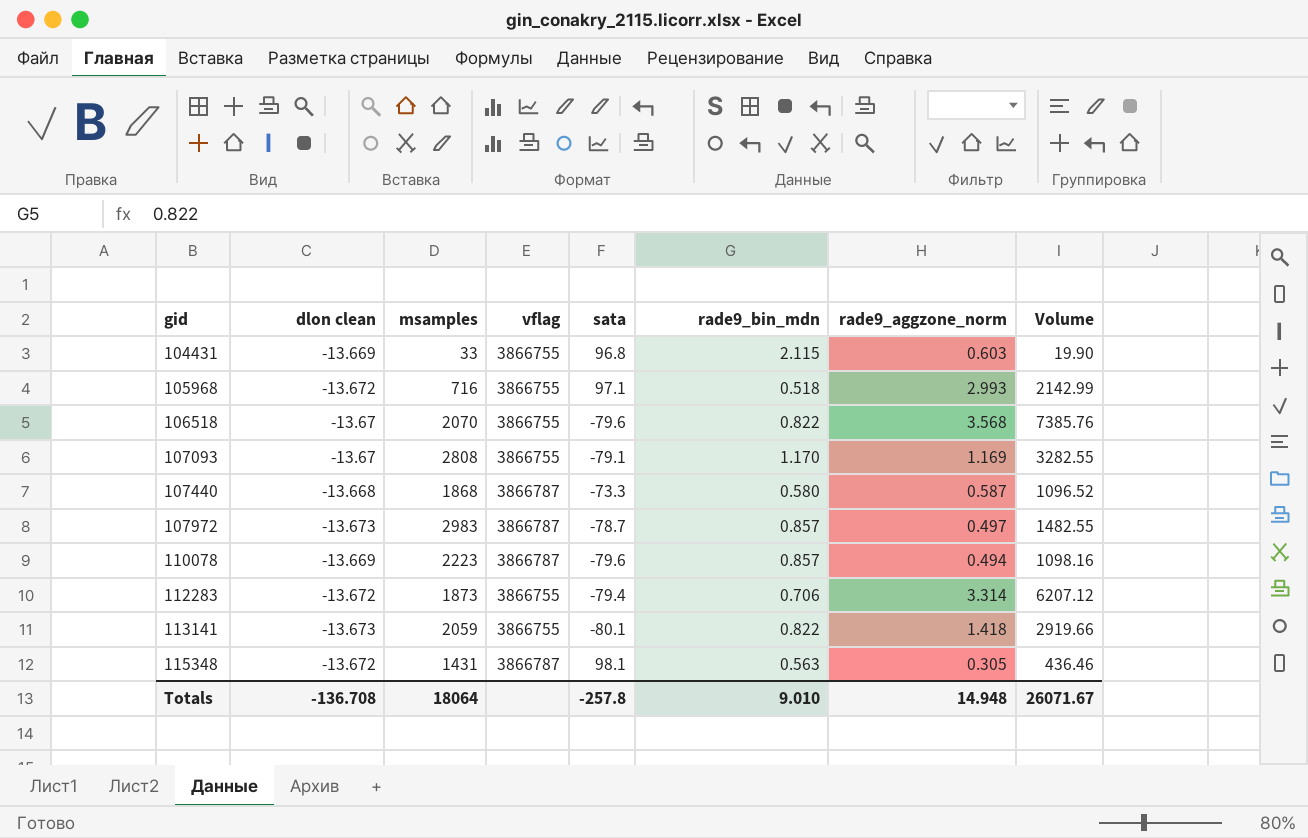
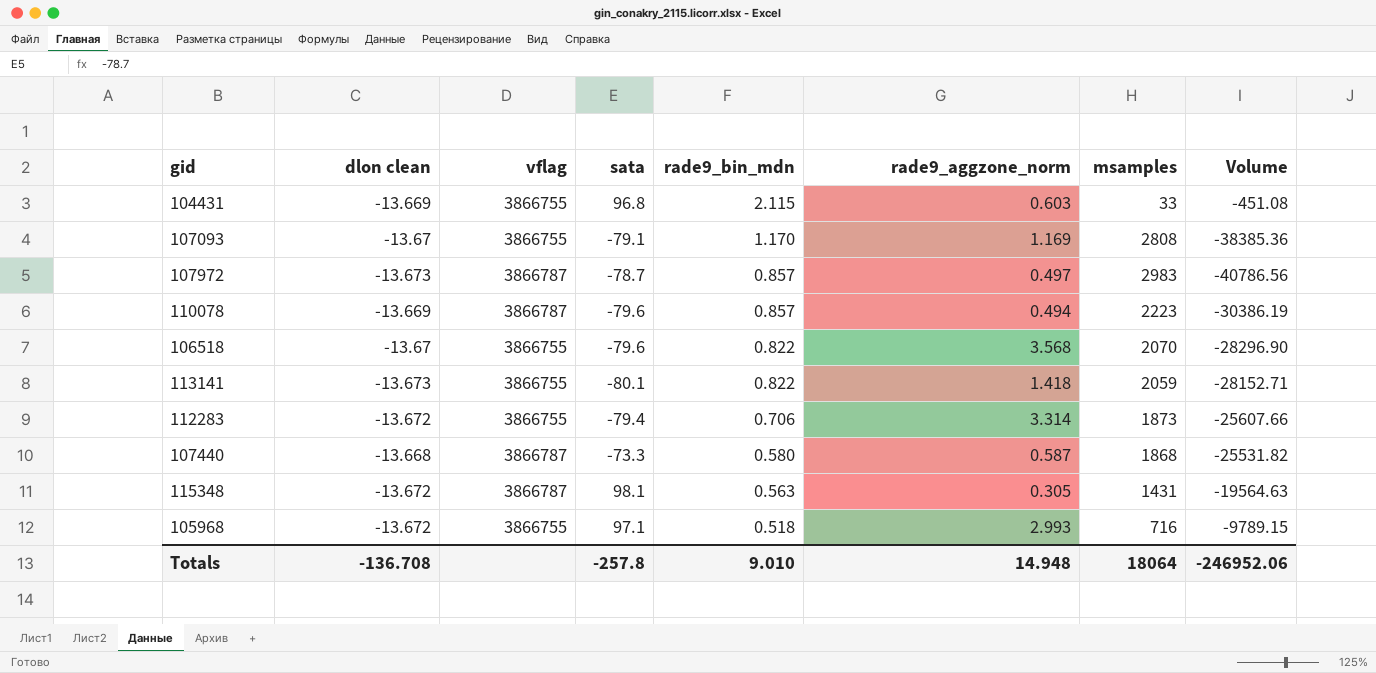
row order: gid ascending -> rade9_bin_mdn descending
column msamples | position: 3 -> 7
column Volume | formula: [msamples] * [rade9_aggzone_norm] -> [dlon clean] * [msamples]
Totals | Volume: 26071.67 -> -246952.06

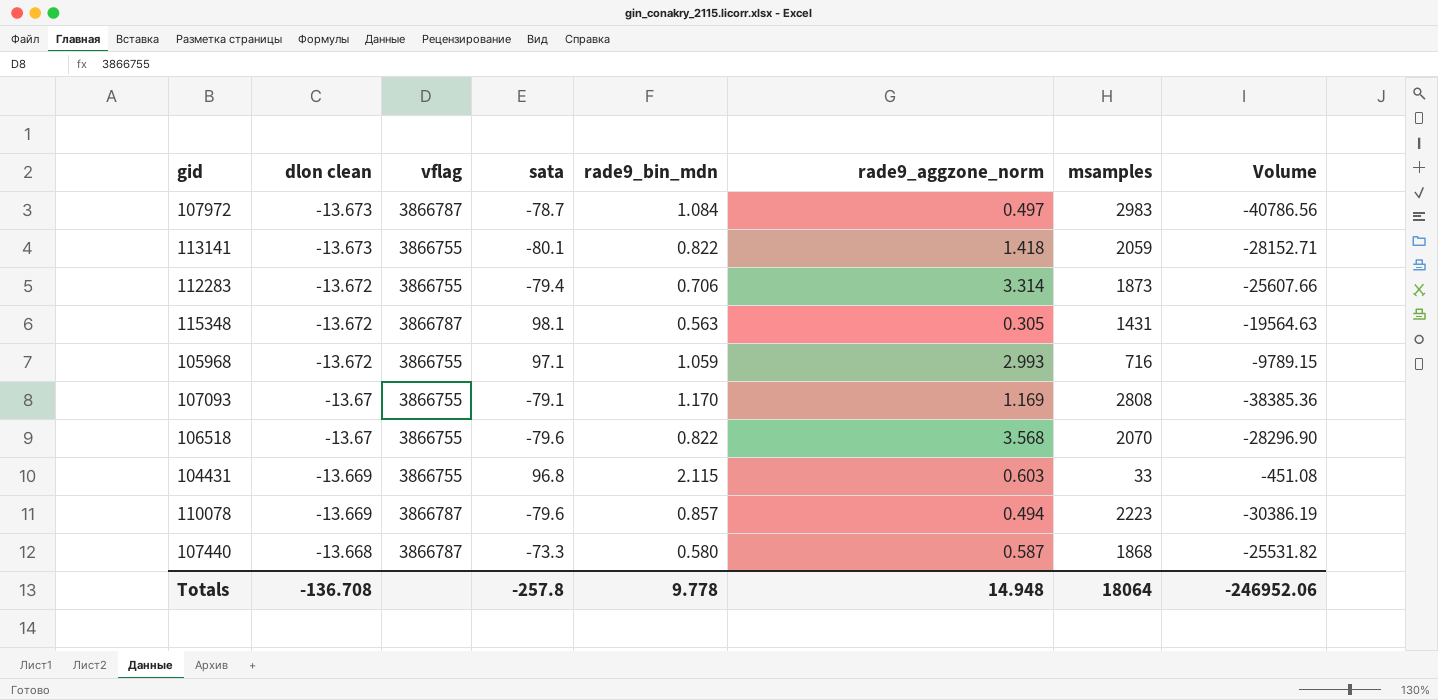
row order: rade9_bin_mdn descending -> dlon clean ascending
107972 | rade9_bin_mdn: 0.857 -> 1.084
105968 | rade9_bin_mdn: 0.518 -> 1.059
Totals | rade9_bin_mdn: 9.010 -> 9.778

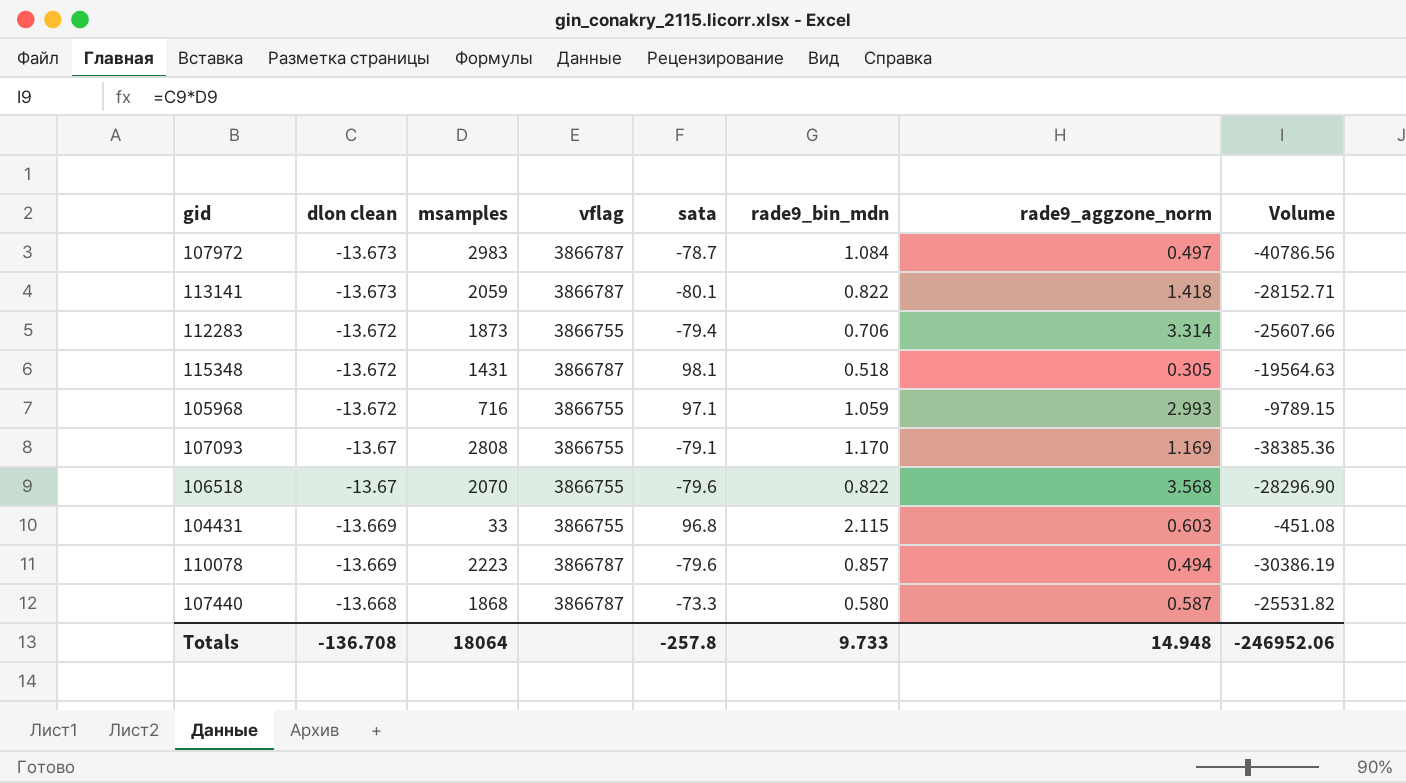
column msamples | position: 7 -> 3
113141 | vflag: 3866755 -> 3866787
115348 | rade9_bin_mdn: 0.563 -> 0.518
Totals | rade9_bin_mdn: 9.778 -> 9.733

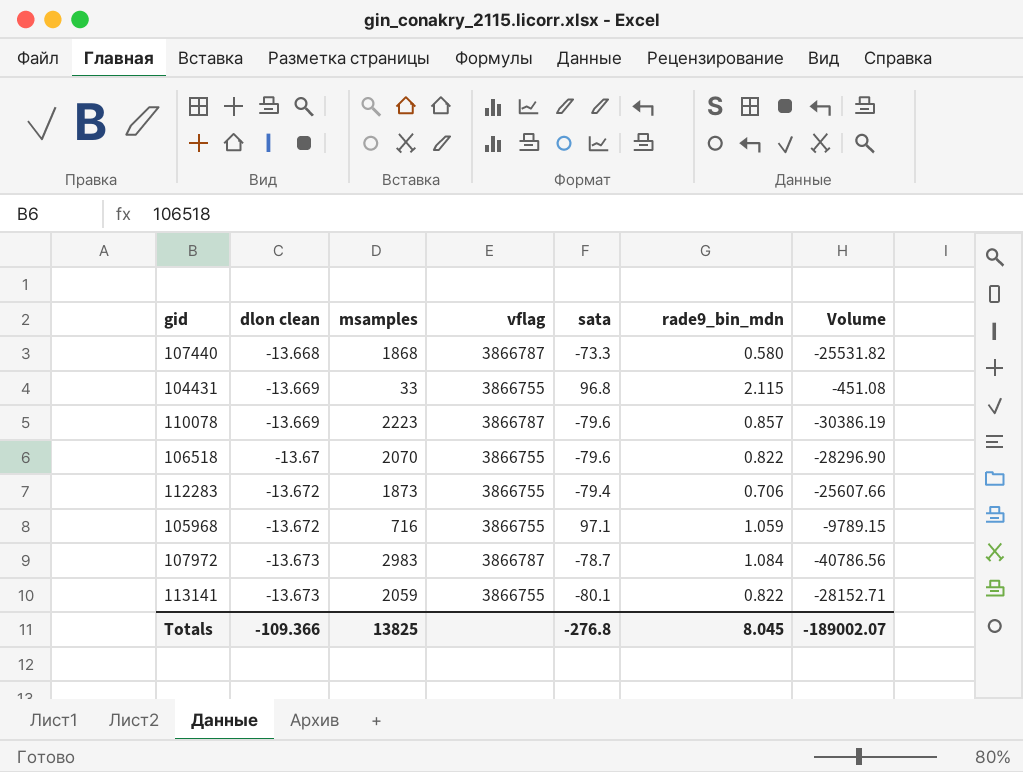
row order: dlon clean ascending -> dlon clean descending
column rade9_aggzone_norm | position: 7 -> none
row 115348: -13.672 | 1431 | 3866787 | 98.1 | 0.518 | 0.305 | -19564.63 -> none
row 107093: -13.67 | 2808 | 3866755 | -79.1 | 1.170 | 1.169 | -38385.36 -> none
113141 | vflag: 3866787 -> 3866755
Totals | dlon clean: -136.708 -> -109.366
Totals | msamples: 18064 -> 13825
Totals | sata: -257.8 -> -276.8
Totals | rade9_bin_mdn: 9.733 -> 8.045
Totals | Volume: -246952.06 -> -189002.07

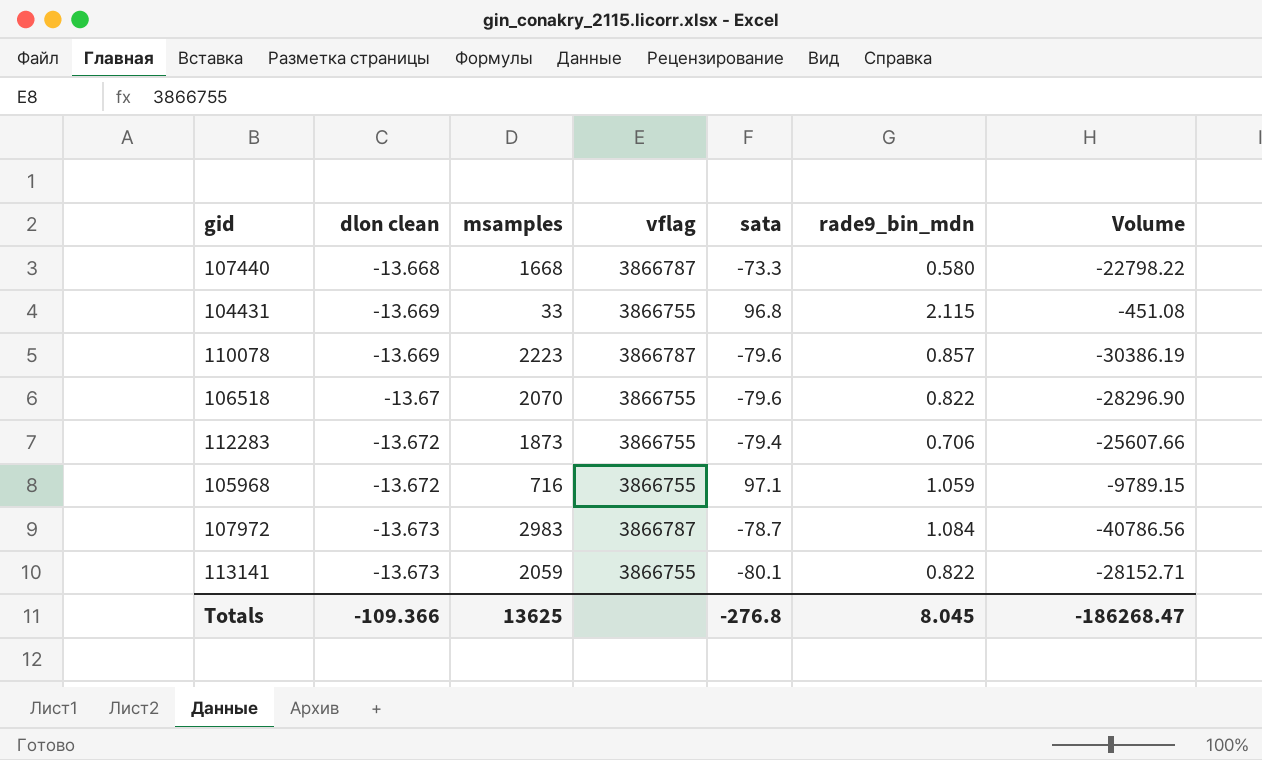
107440 | msamples: 1868 -> 1668
107440 | Volume: -25531.82 -> -22798.22
Totals | msamples: 13825 -> 13625
Totals | Volume: -189002.07 -> -186268.47

